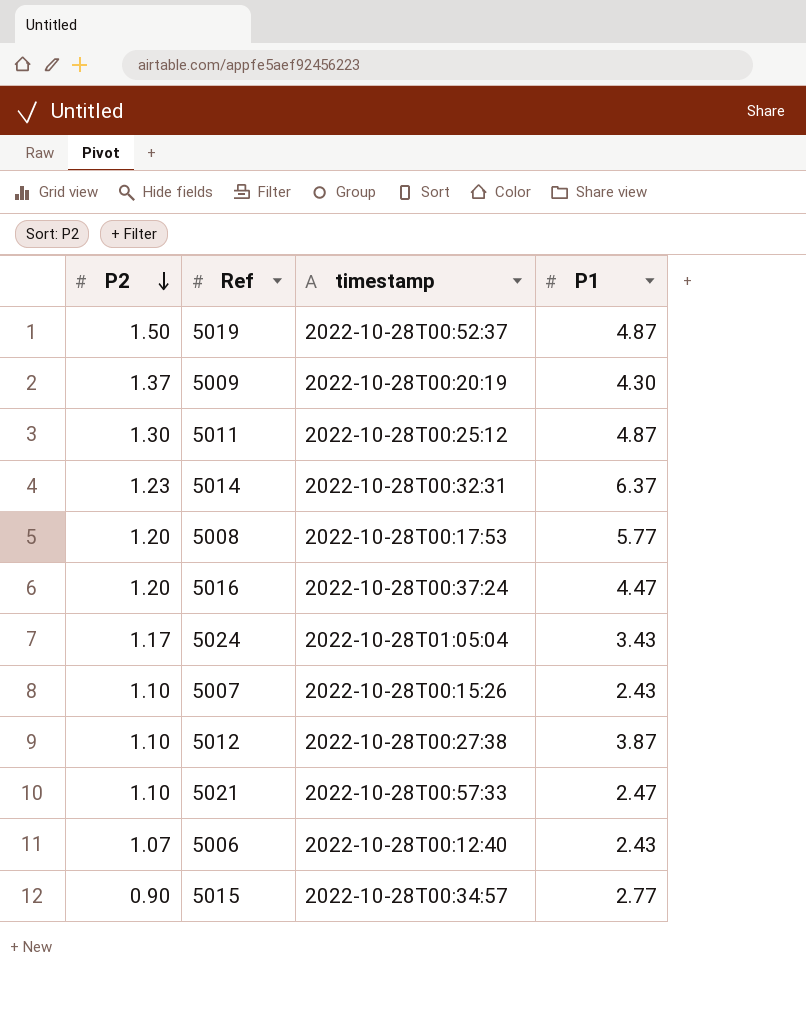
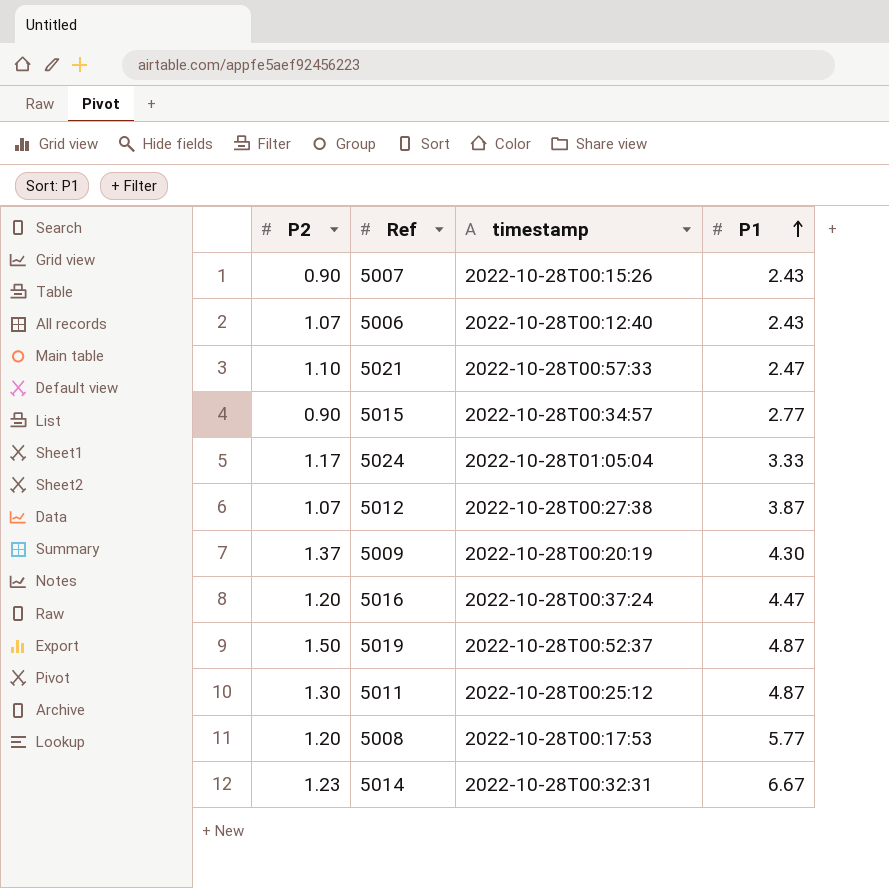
row order: P2 descending -> P1 ascending
5007 | P2: 1.10 -> 0.90
5024 | P1: 3.43 -> 3.33
5012 | P2: 1.10 -> 1.07
5014 | P1: 6.37 -> 6.67

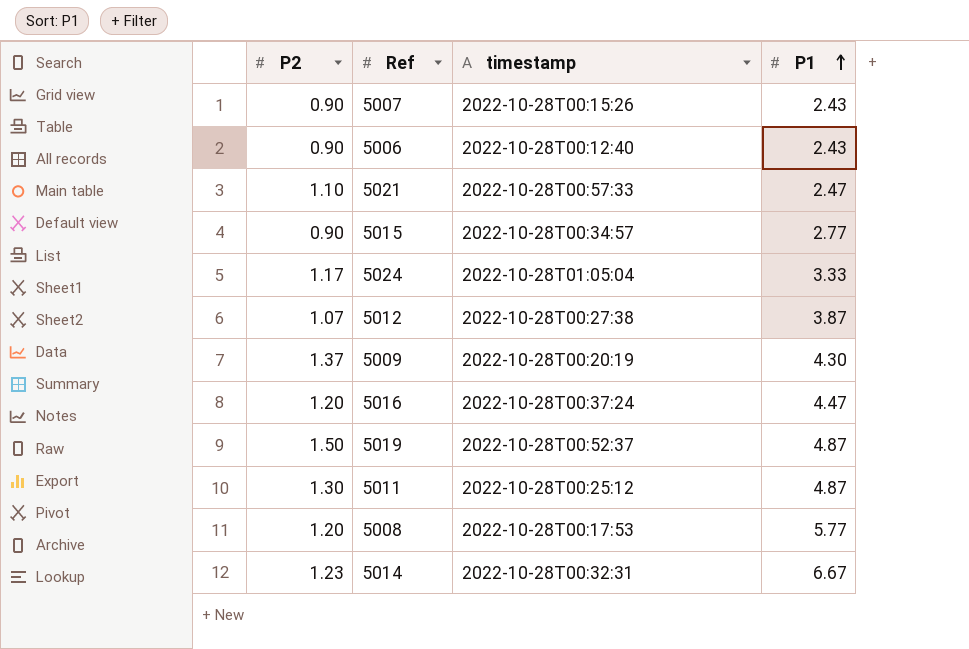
5006 | P2: 1.07 -> 0.90

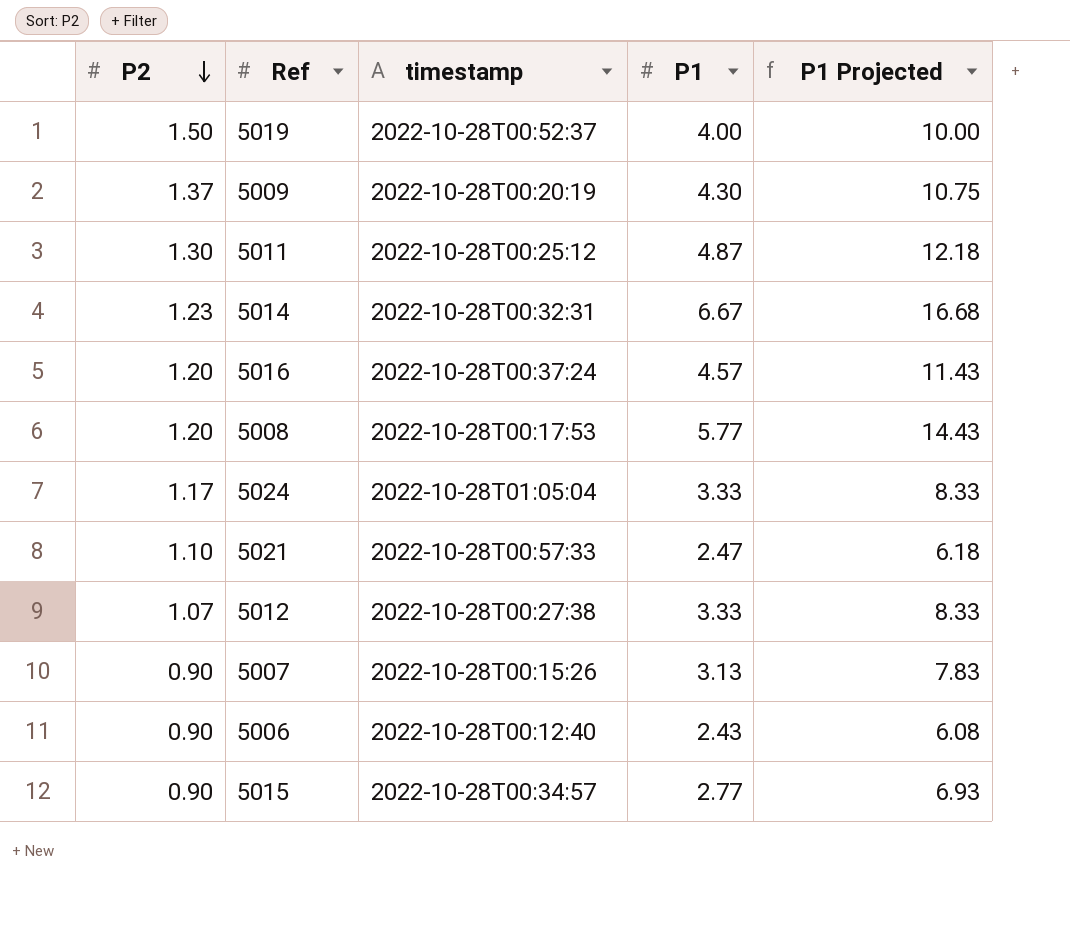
row order: P1 ascending -> P2 descending
column P1 Projected | formula: none -> [P1] * 2.5
5019 | P1: 4.87 -> 4.00
5016 | P1: 4.47 -> 4.57
5012 | P1: 3.87 -> 3.33
5007 | P1: 2.43 -> 3.13

